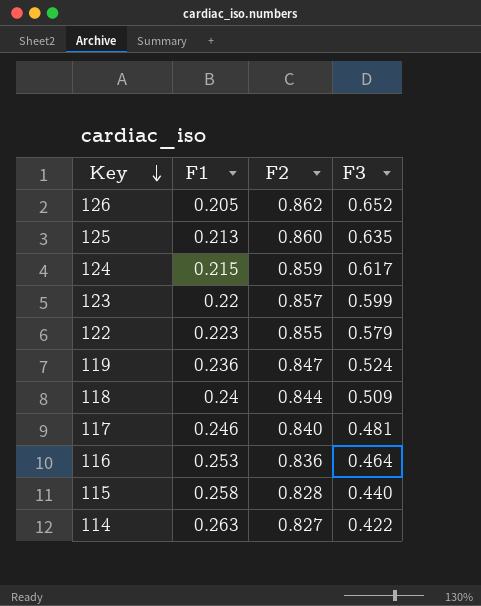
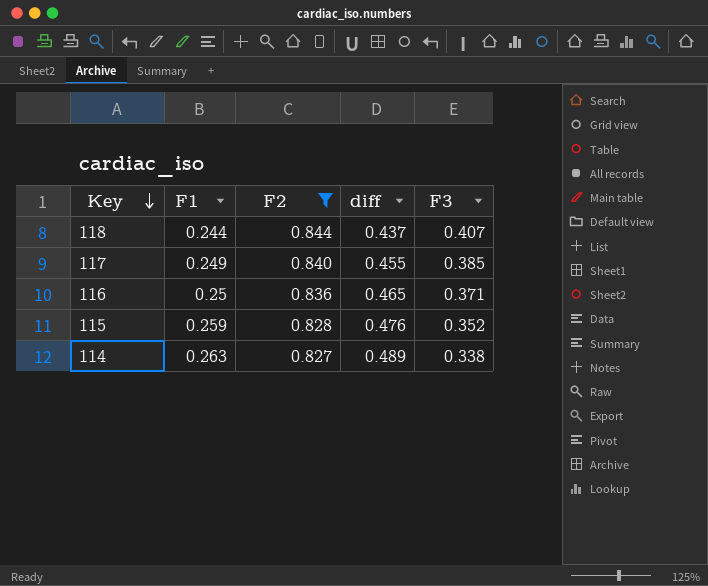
filter: none -> F2 <= 0.844
column diff | formula: none -> [F2] - [F3]
118 | F1: 0.24 -> 0.244
118 | F3: 0.509 -> 0.407
117 | F1: 0.246 -> 0.249
117 | F3: 0.481 -> 0.385
116 | F1: 0.253 -> 0.25
116 | F3: 0.464 -> 0.371
115 | F1: 0.258 -> 0.259
115 | F3: 0.440 -> 0.352
114 | F3: 0.422 -> 0.338

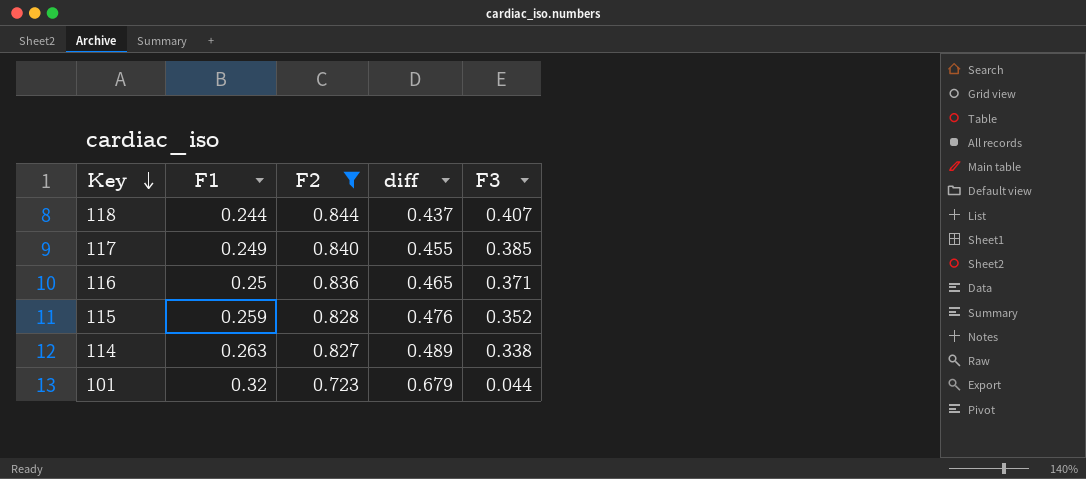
row 101: none -> 0.32 | 0.723 | 0.679 | 0.044

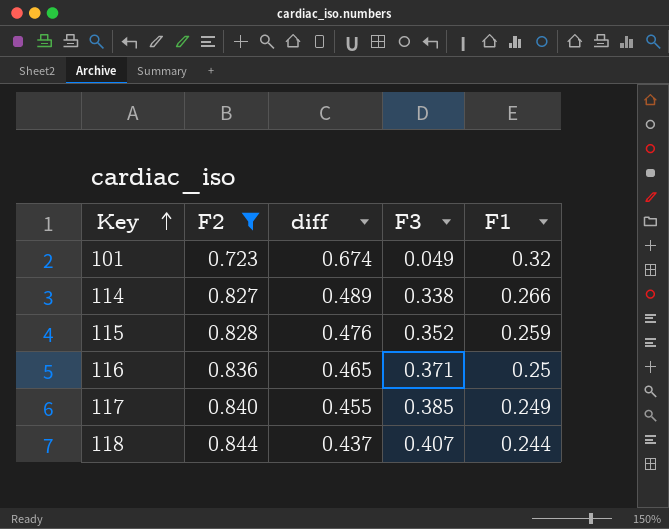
row order: Key descending -> Key ascending
column F1 | position: 2 -> 5
101 | diff: 0.679 -> 0.674
101 | F3: 0.044 -> 0.049
114 | F1: 0.263 -> 0.266

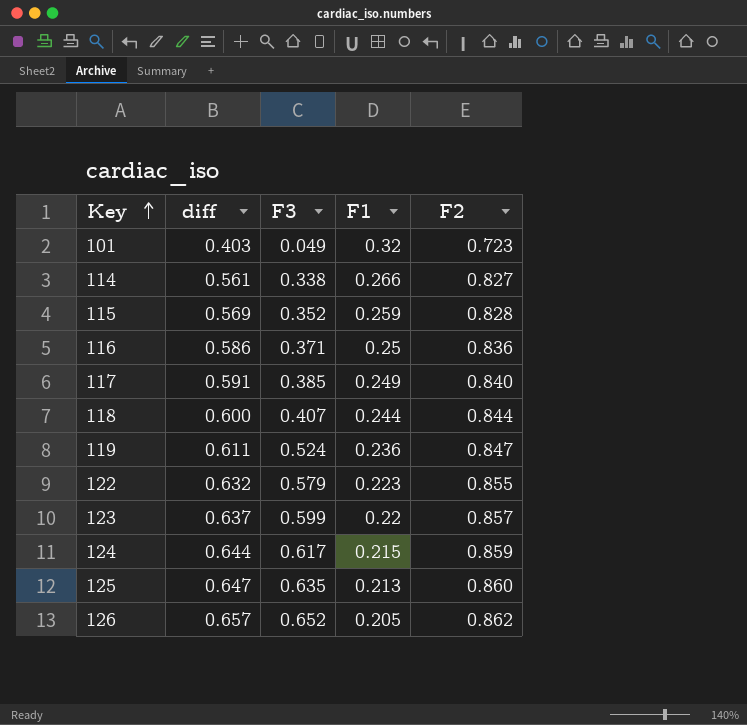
filter: F2 <= 0.844 -> none
column diff | formula: [F2] - [F3] -> [F2] - [F1]
column F2 | position: 2 -> 5

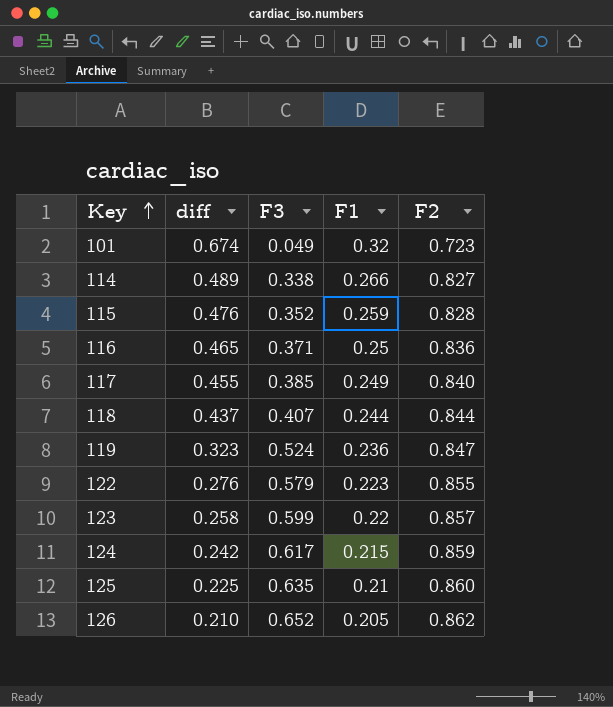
column diff | formula: [F2] - [F1] -> [F2] - [F3]
125 | F1: 0.213 -> 0.21

